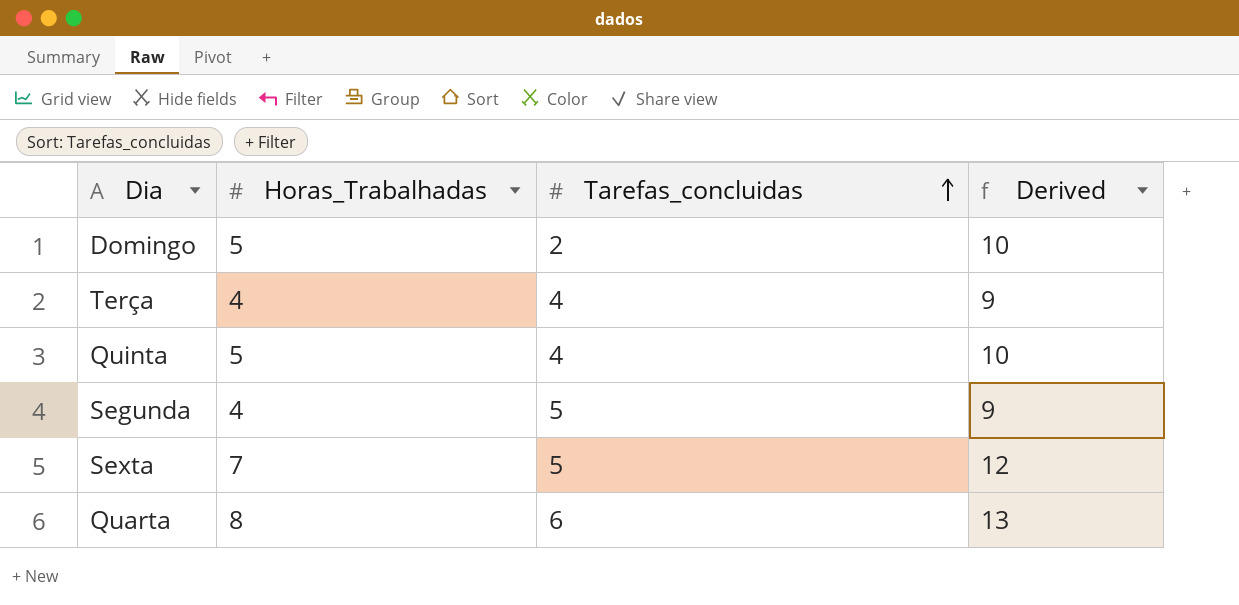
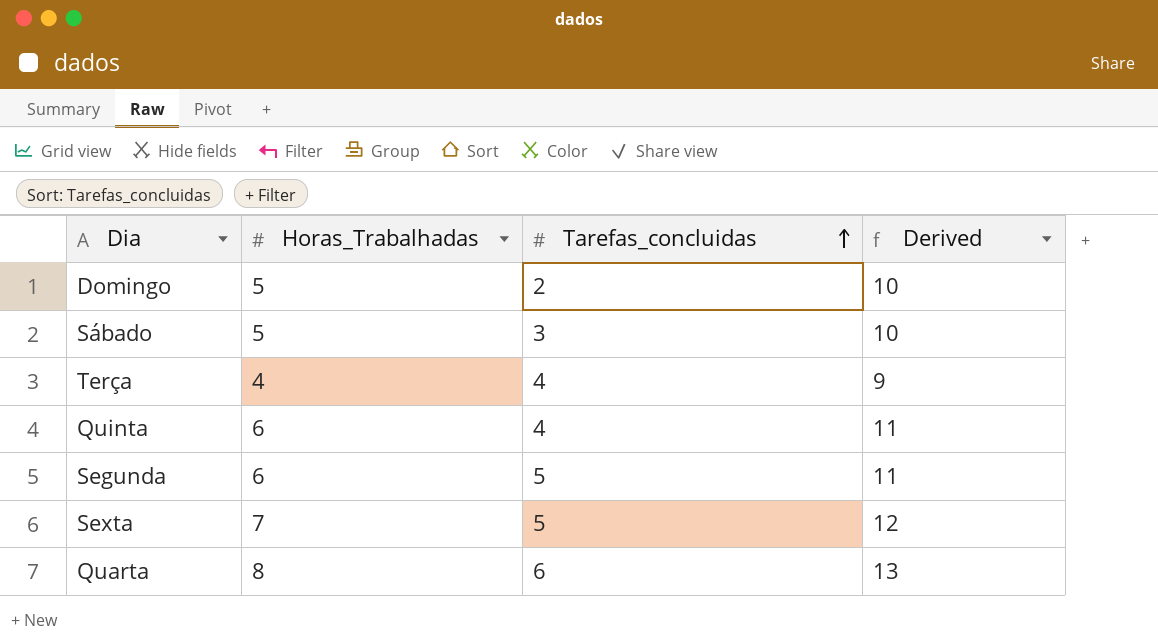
row Sábado: none -> 5 | 3 | 10
Quinta | Horas_Trabalhadas: 5 -> 6
Quinta | Derived: 10 -> 11
Segunda | Horas_Trabalhadas: 4 -> 6
Segunda | Derived: 9 -> 11

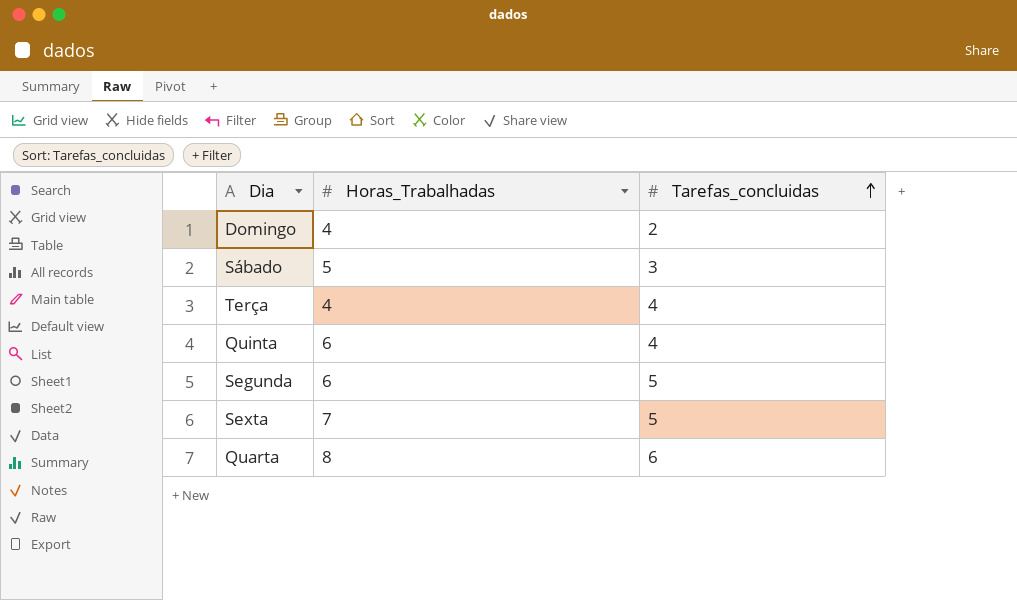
column Derived | formula: [Horas_Trabalhadas] + 5 -> none
Domingo | Horas_Trabalhadas: 5 -> 4

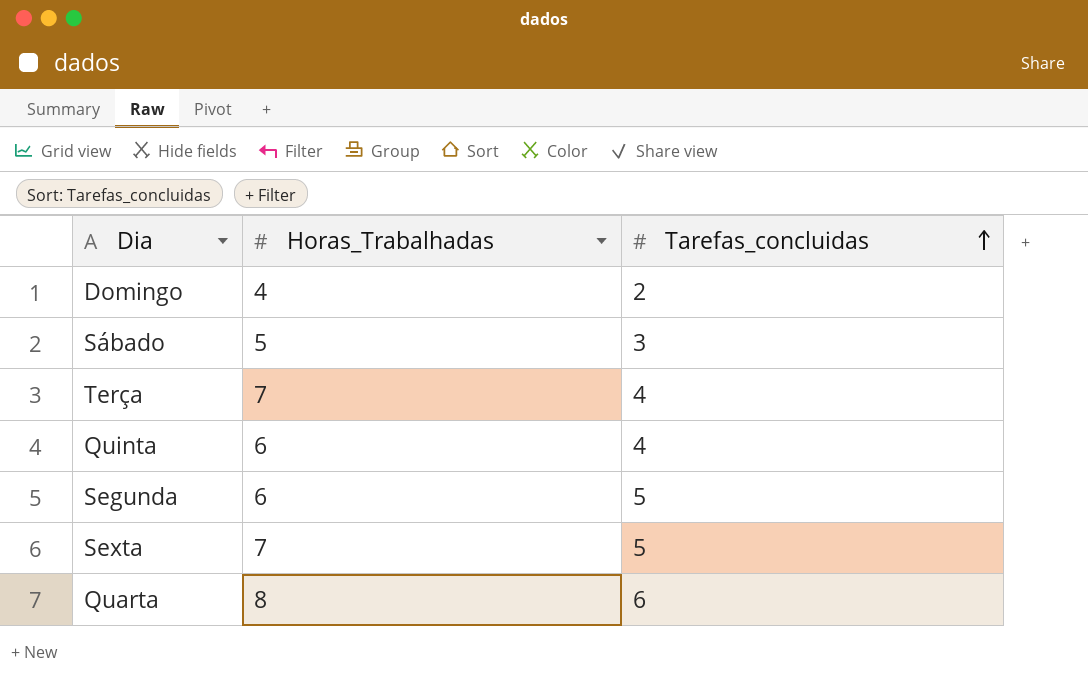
Terça | Horas_Trabalhadas: 4 -> 7

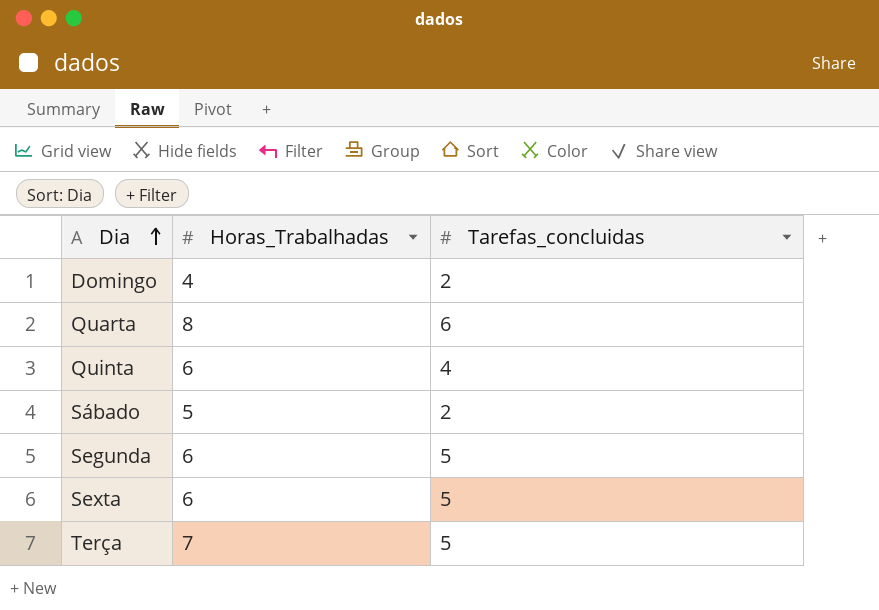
row order: Tarefas_concluidas ascending -> Dia ascending
Sábado | Tarefas_concluidas: 3 -> 2
Sexta | Horas_Trabalhadas: 7 -> 6
Terça | Tarefas_concluidas: 4 -> 5

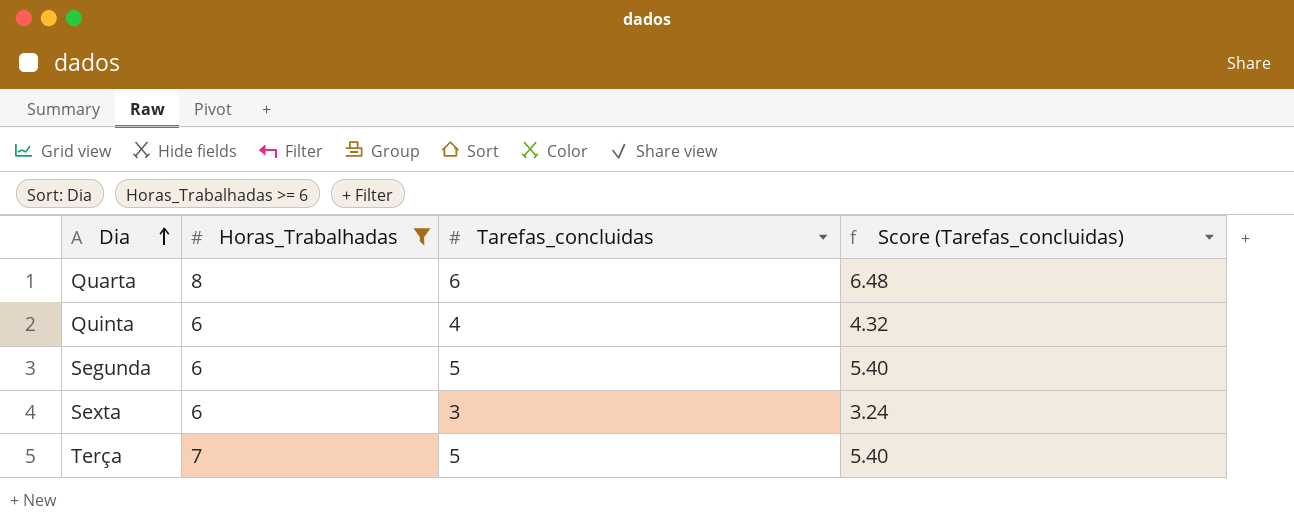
filter: none -> Horas_Trabalhadas >= 6
column Score (Tarefas_concluidas) | formula: none -> [Tarefas_concluidas] * 1.08
Sexta | Tarefas_concluidas: 5 -> 3

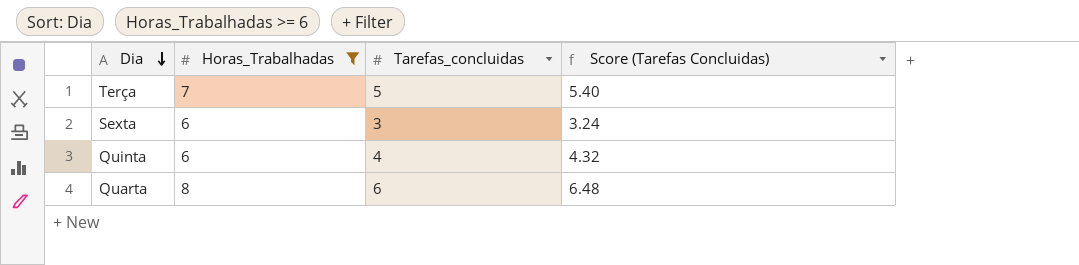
row order: Dia ascending -> Dia descending
column name: Score (Tarefas_concluidas) -> Score (Tarefas Concluidas)
row Segunda: 6 | 5 | 5.40 -> none

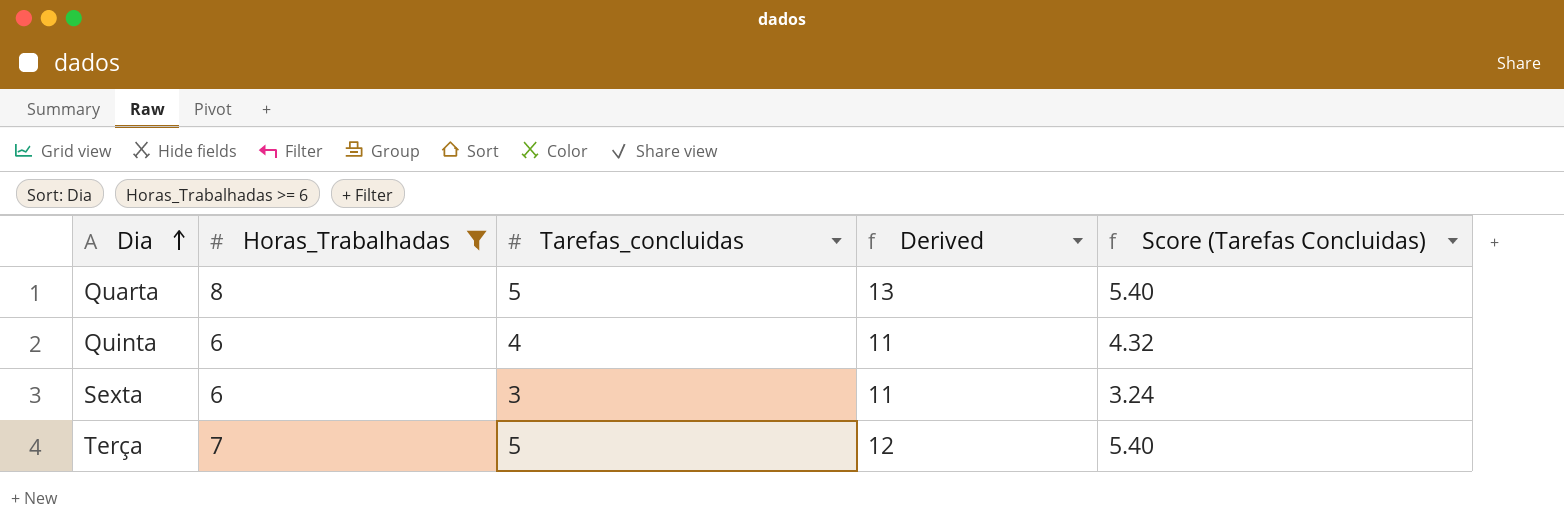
row order: Dia descending -> Dia ascending
column Derived | formula: none -> [Horas_Trabalhadas] + 5
Quarta | Tarefas_concluidas: 6 -> 5
Quarta | Score (Tarefas Concluidas): 6.48 -> 5.40

